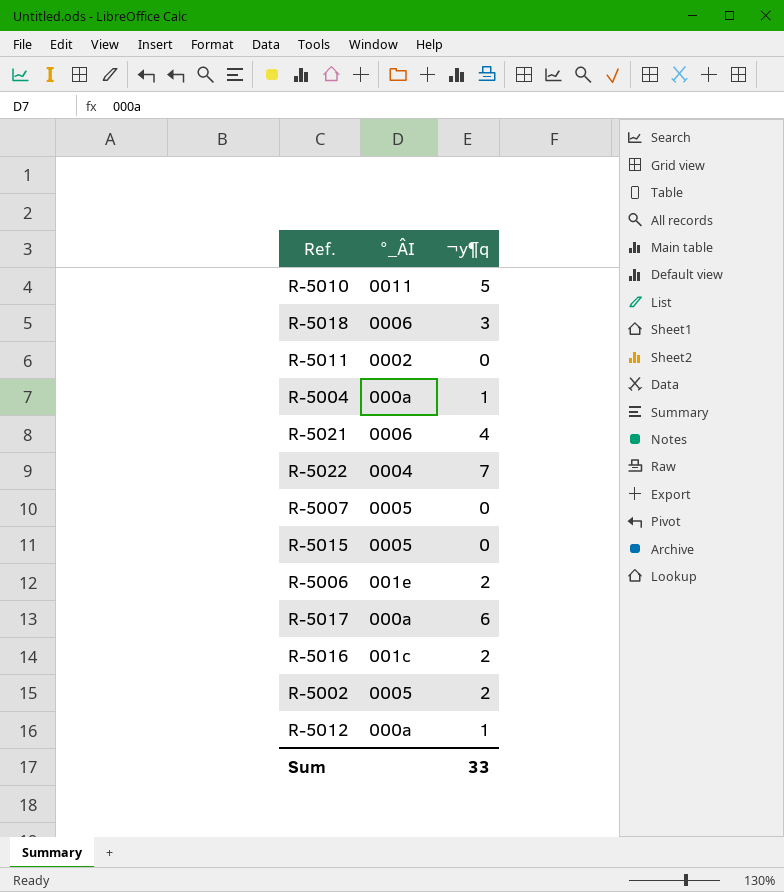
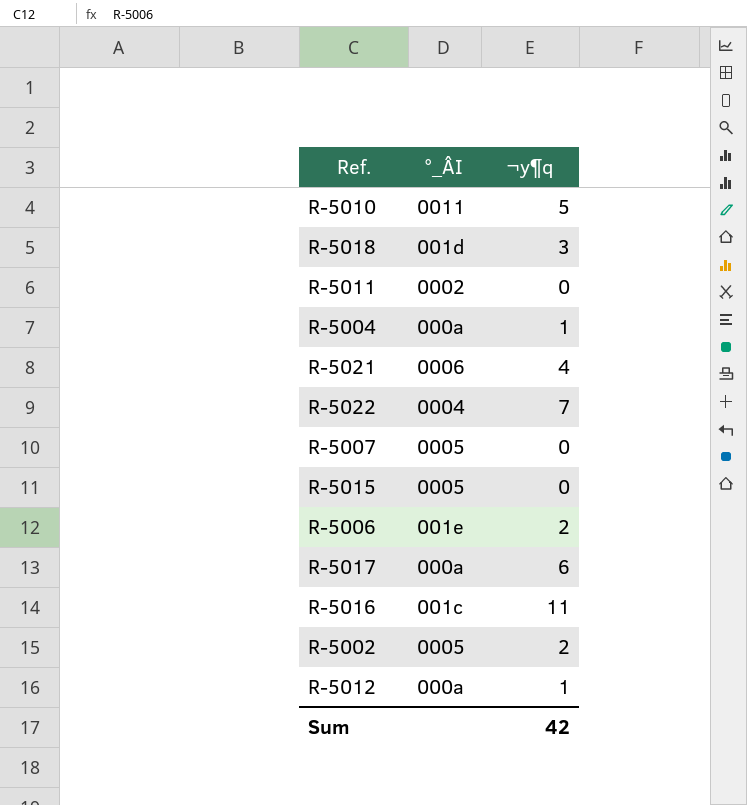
R-5018 | °_ÂI: 0006 -> 001d
R-5016 | ¬y¶q: 2 -> 11
Sum | ¬y¶q: 33 -> 42

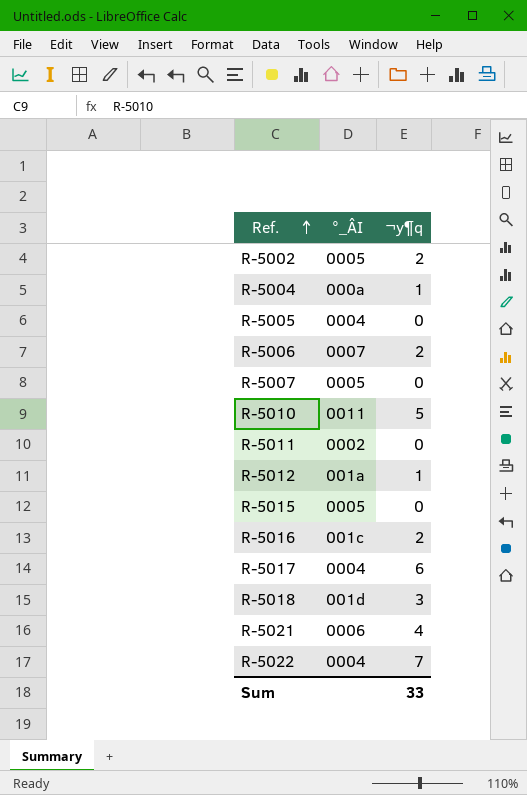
row order: none -> Ref. ascending
row R-5005: none -> 0004 | 0
R-5006 | °_ÂI: 001e -> 0007
R-5012 | °_ÂI: 000a -> 001a
R-5016 | ¬y¶q: 11 -> 2
R-5017 | °_ÂI: 000a -> 0004
Sum | ¬y¶q: 42 -> 33

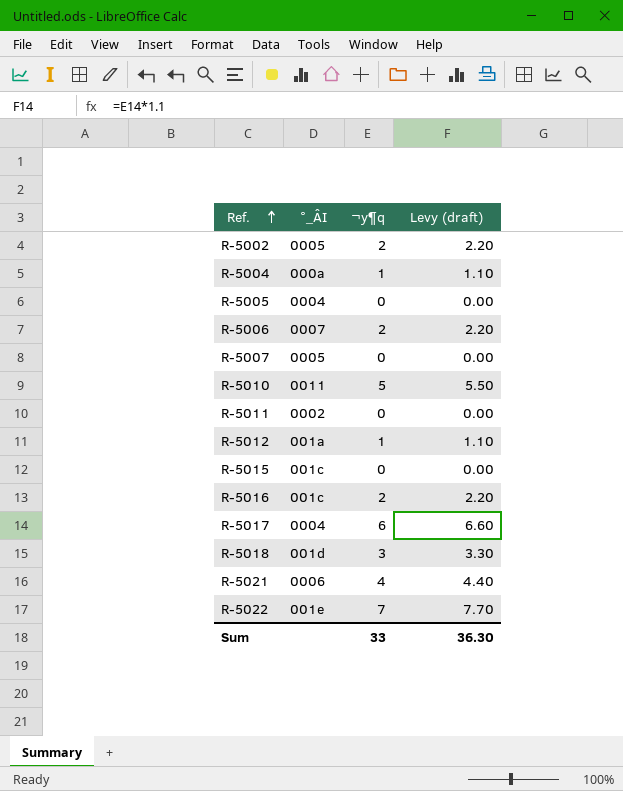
column Levy (draft) | formula: none -> [¬y¶q] * 1.1
R-5015 | °_ÂI: 0005 -> 001c
R-5022 | °_ÂI: 0004 -> 001e

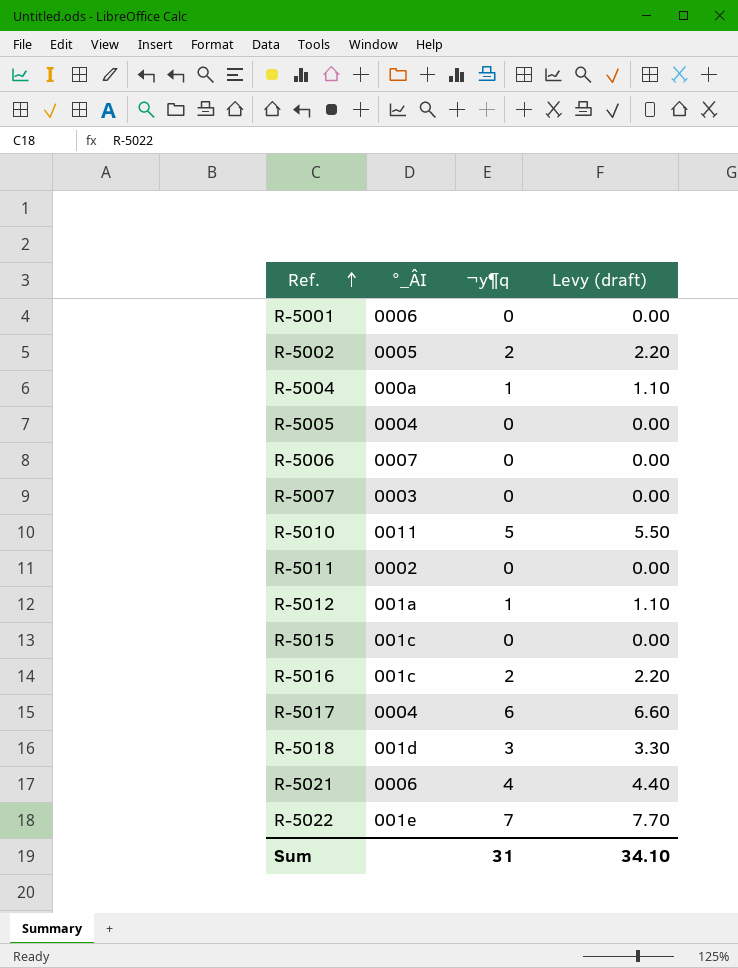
row R-5001: none -> 0006 | 0 | 0.00
R-5006 | ¬y¶q: 2 -> 0
R-5006 | Levy (draft): 2.20 -> 0.00
R-5007 | °_ÂI: 0005 -> 0003
Sum | ¬y¶q: 33 -> 31
Sum | Levy (draft): 36.30 -> 34.10

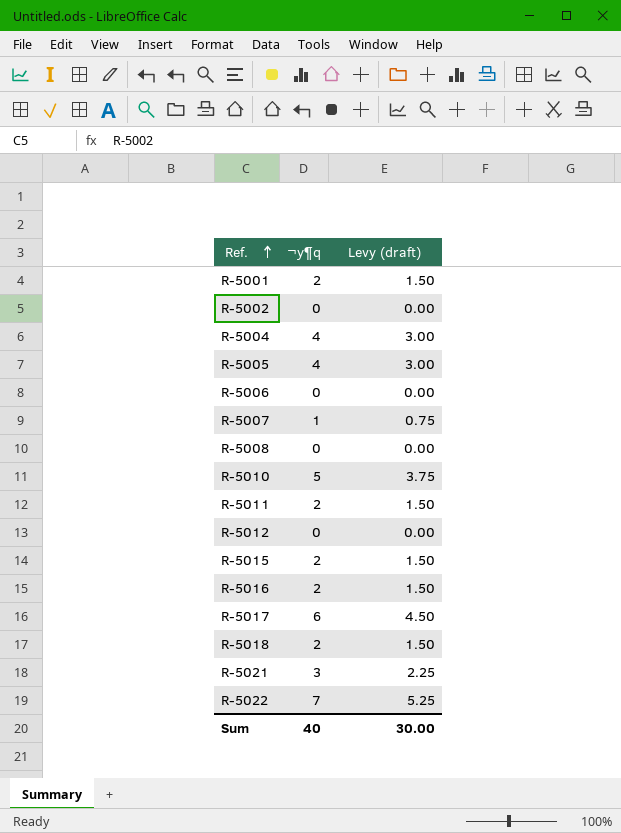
column °_ÂI | position: 2 -> none
column Levy (draft) | formula: [¬y¶q] * 1.1 -> [¬y¶q] * 0.75
R-5001 | ¬y¶q: 0 -> 2
R-5002 | ¬y¶q: 2 -> 0
R-5004 | ¬y¶q: 1 -> 4
R-5005 | ¬y¶q: 0 -> 4
R-5007 | ¬y¶q: 0 -> 1
row R-5008: none -> 0 | 0.00
R-5011 | ¬y¶q: 0 -> 2
R-5012 | ¬y¶q: 1 -> 0
R-5015 | ¬y¶q: 0 -> 2
R-5018 | ¬y¶q: 3 -> 2
R-5021 | ¬y¶q: 4 -> 3
Sum | ¬y¶q: 31 -> 40
Sum | Levy (draft): 34.10 -> 30.00

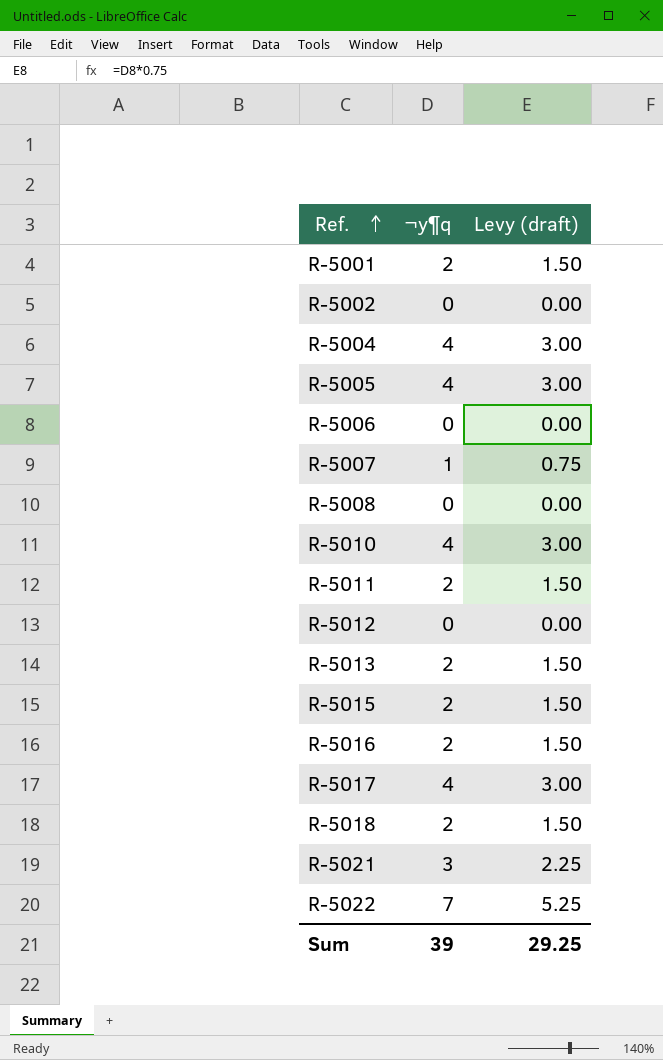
R-5010 | ¬y¶q: 5 -> 4
R-5010 | Levy (draft): 3.75 -> 3.00
row R-5013: none -> 2 | 1.50
R-5017 | ¬y¶q: 6 -> 4
R-5017 | Levy (draft): 4.50 -> 3.00
Sum | ¬y¶q: 40 -> 39
Sum | Levy (draft): 30.00 -> 29.25

